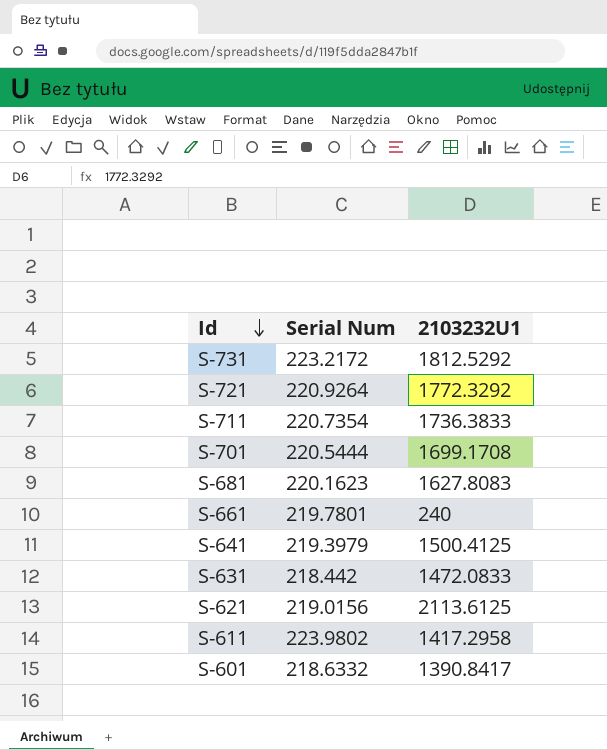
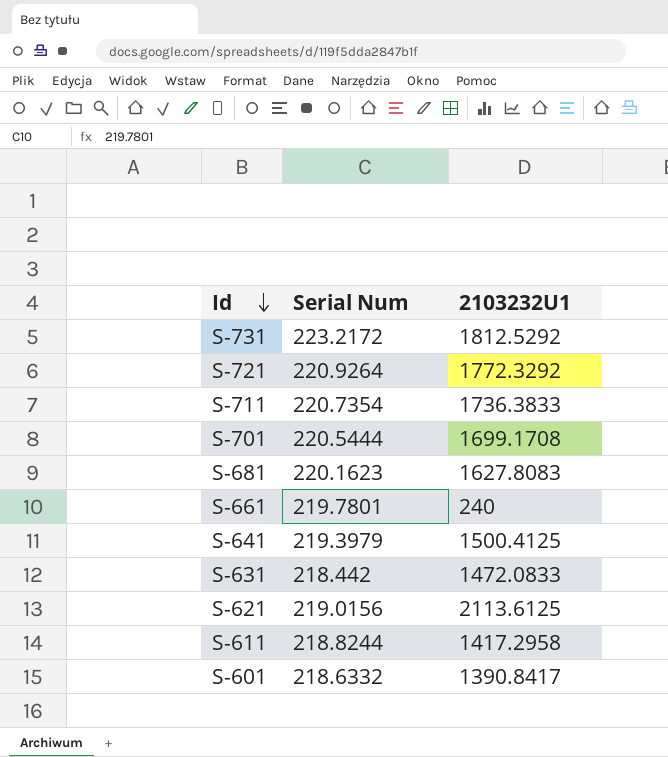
S-611 | Serial Num: 223.9802 -> 218.8244

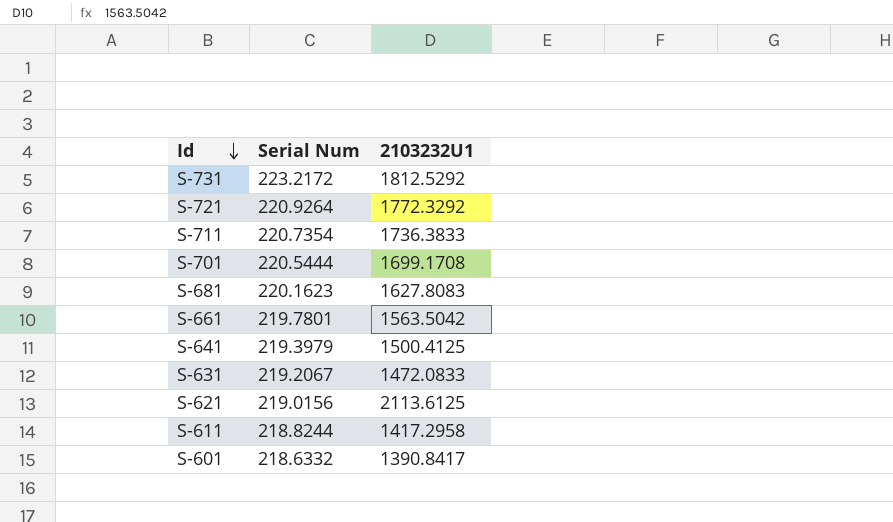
S-661 | 2103232U1: 240 -> 1563.5042
S-631 | Serial Num: 218.442 -> 219.2067

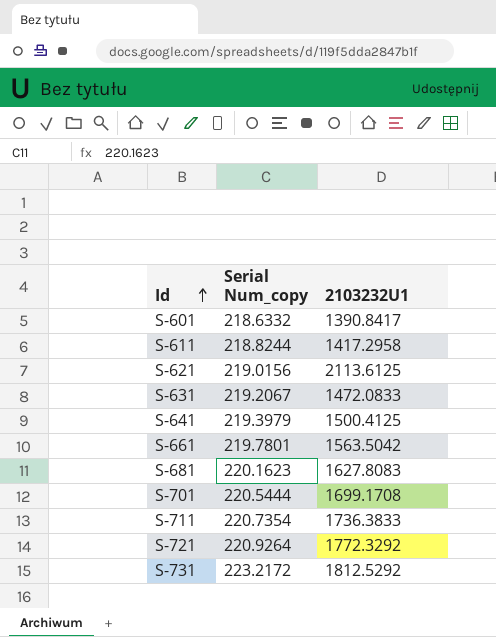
row order: Id descending -> Id ascending
column name: Serial Num -> Serial Num_copy

